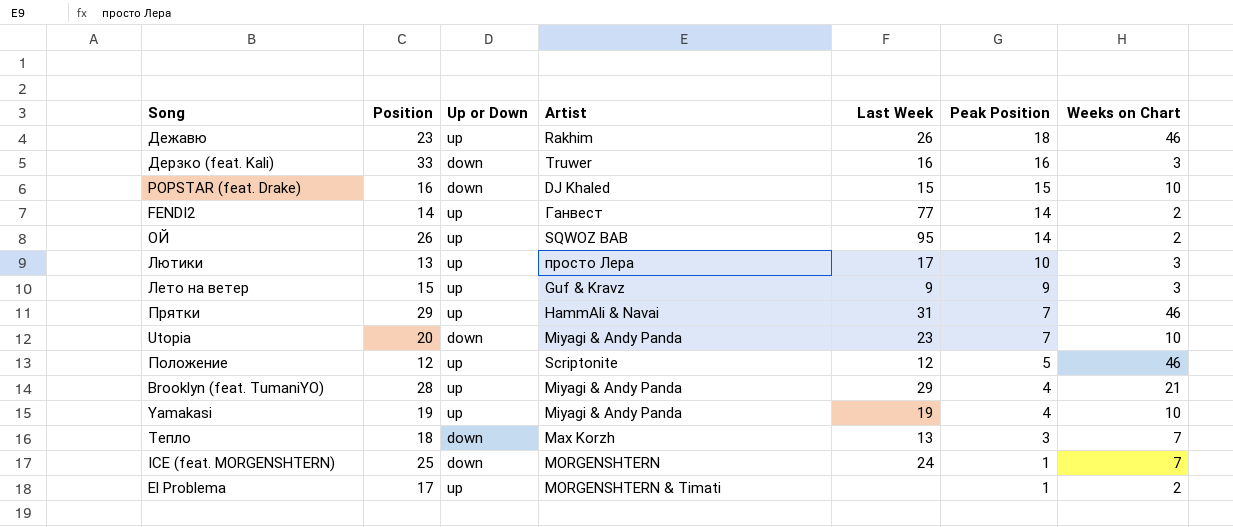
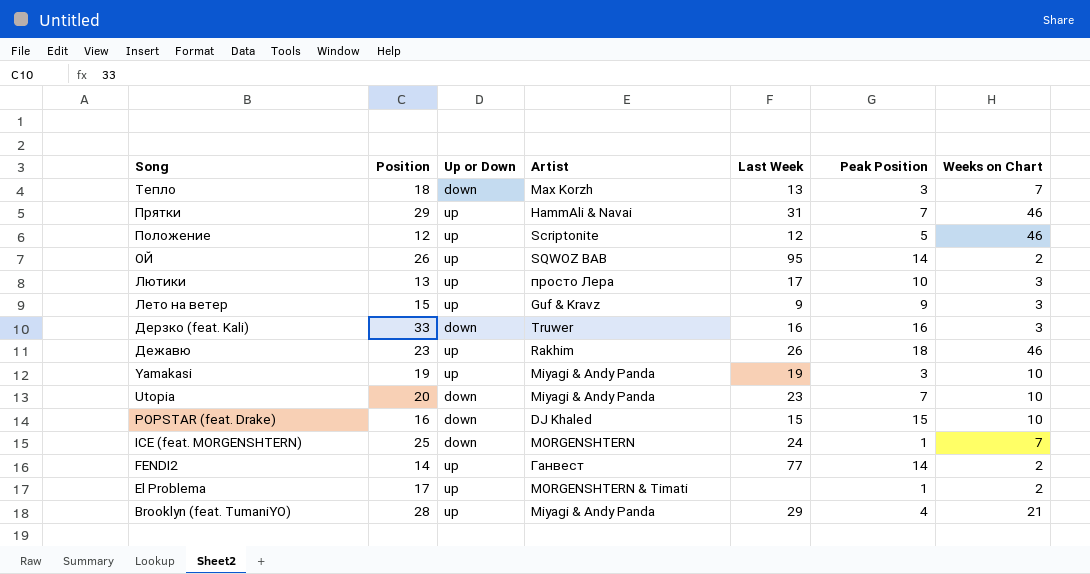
row order: Peak Position descending -> Song descending
Yamakasi | Peak Position: 4 -> 3

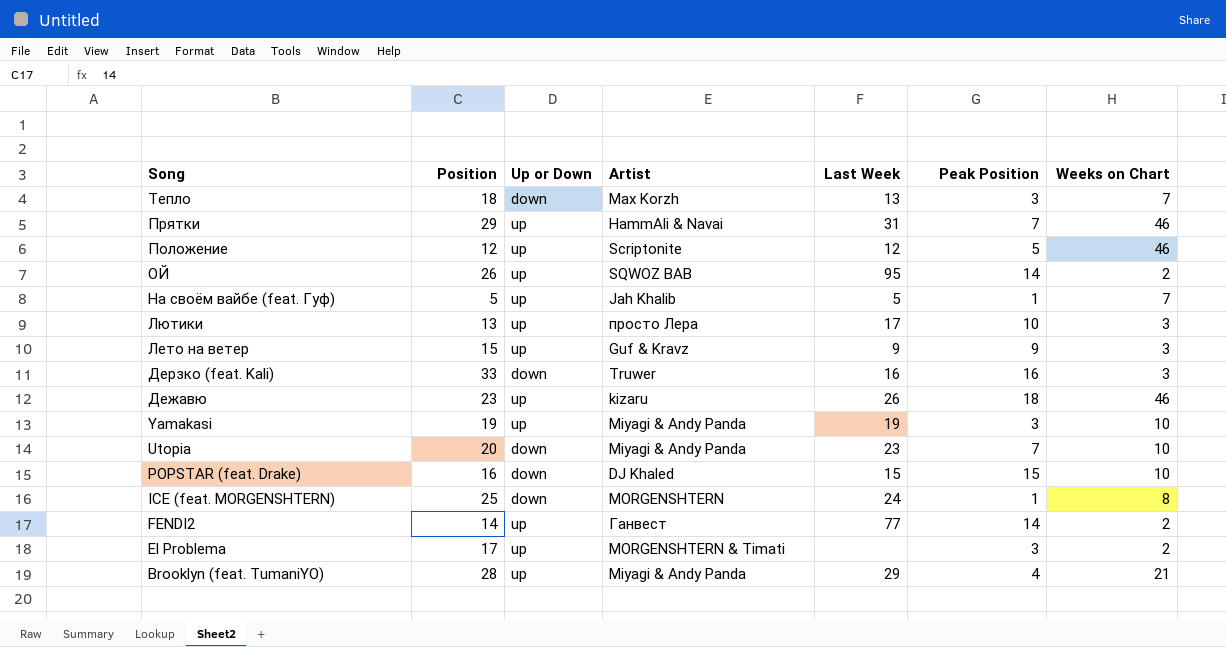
row На своём вайбе (feat. Гуф): none -> 5 | up | Jah Khalib | 5 | 1 | 7
Дежавю | Artist: Rakhim -> kizaru
ICE (feat. MORGENSHTERN) | Weeks on Chart: 7 -> 8
El Problema | Peak Position: 1 -> 3

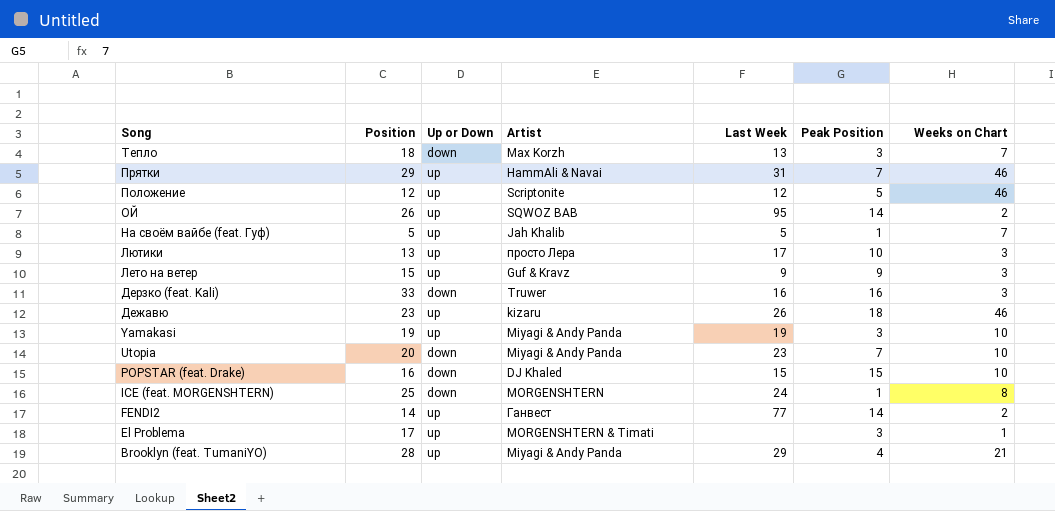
El Problema | Weeks on Chart: 2 -> 1

